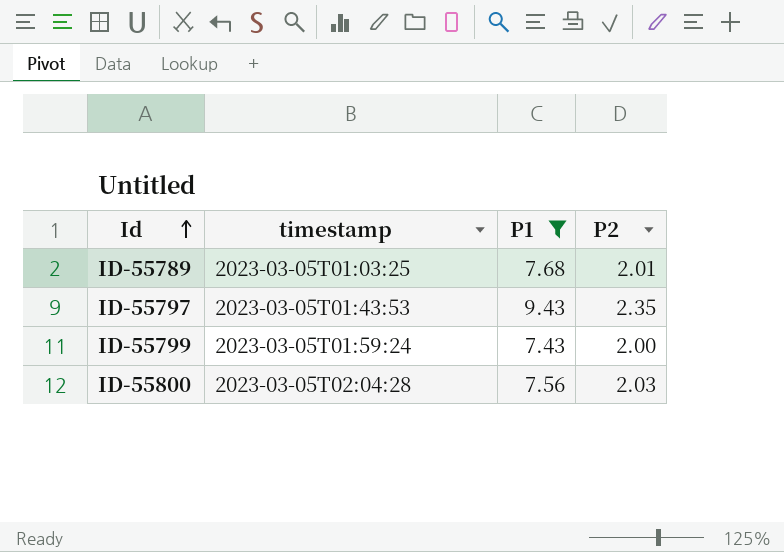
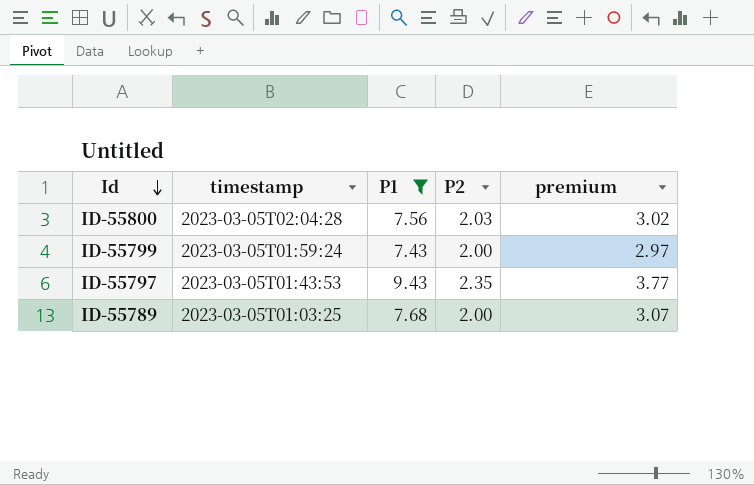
row order: Id ascending -> Id descending
column premium | formula: none -> [P1] * 0.4
ID-55789 | P2: 2.01 -> 2.00

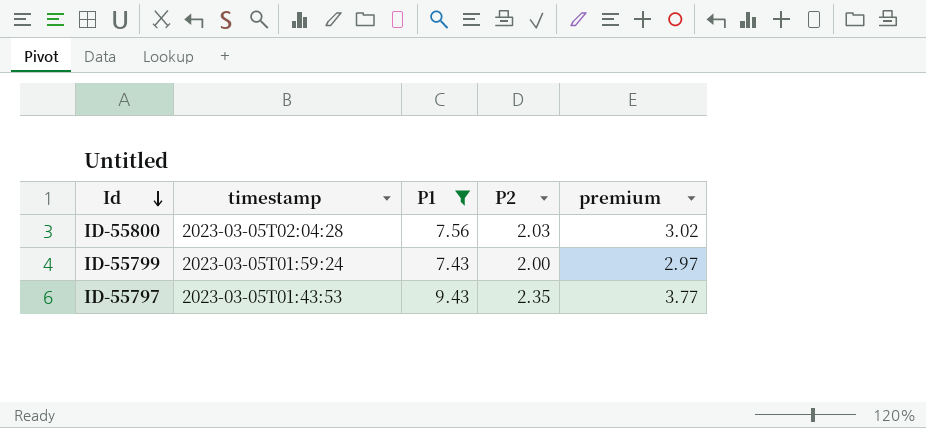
row ID-55789: 2023-03-05T01:03:25 | 7.68 | 2.00 | 3.07 -> none

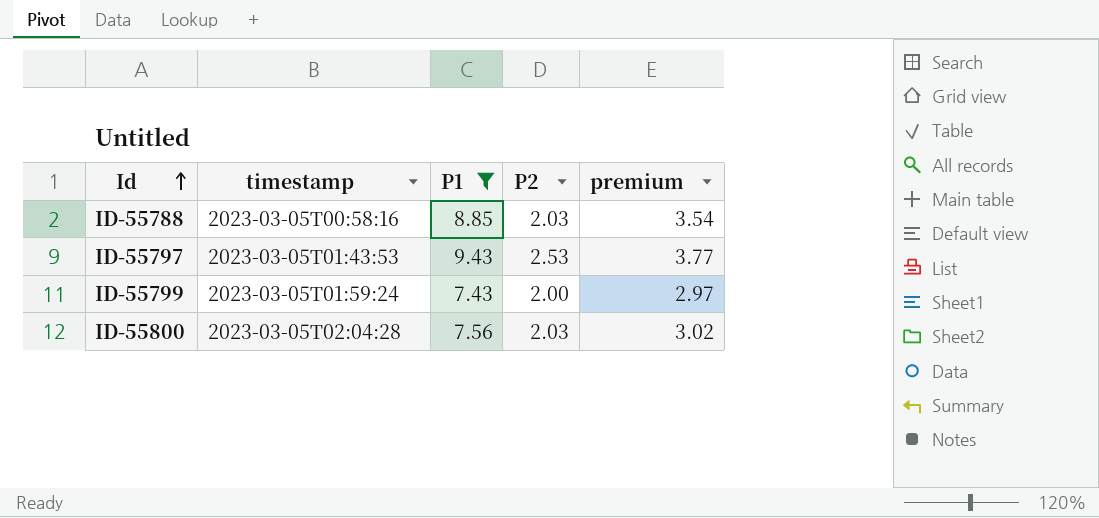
row order: Id descending -> Id ascending
row ID-55788: none -> 2023-03-05T00:58:16 | 8.85 | 2.03 | 3.54
ID-55797 | P2: 2.35 -> 2.53

